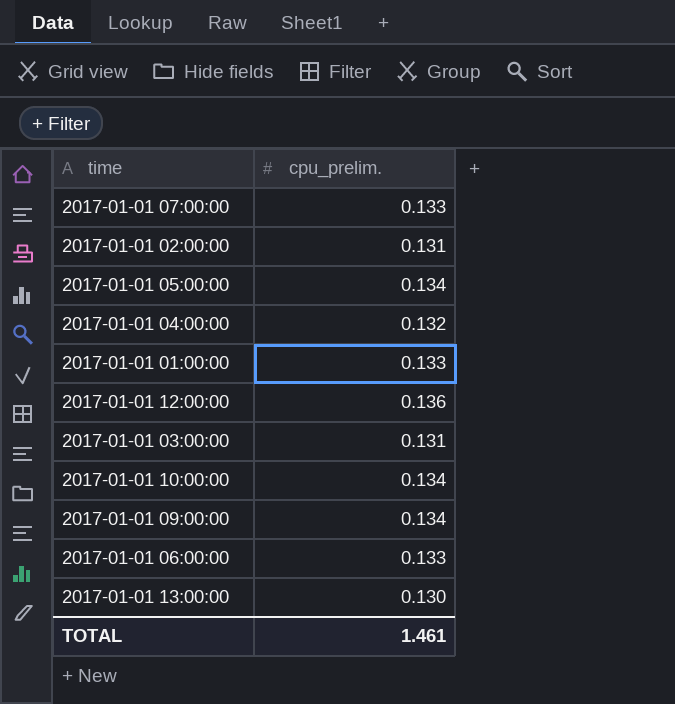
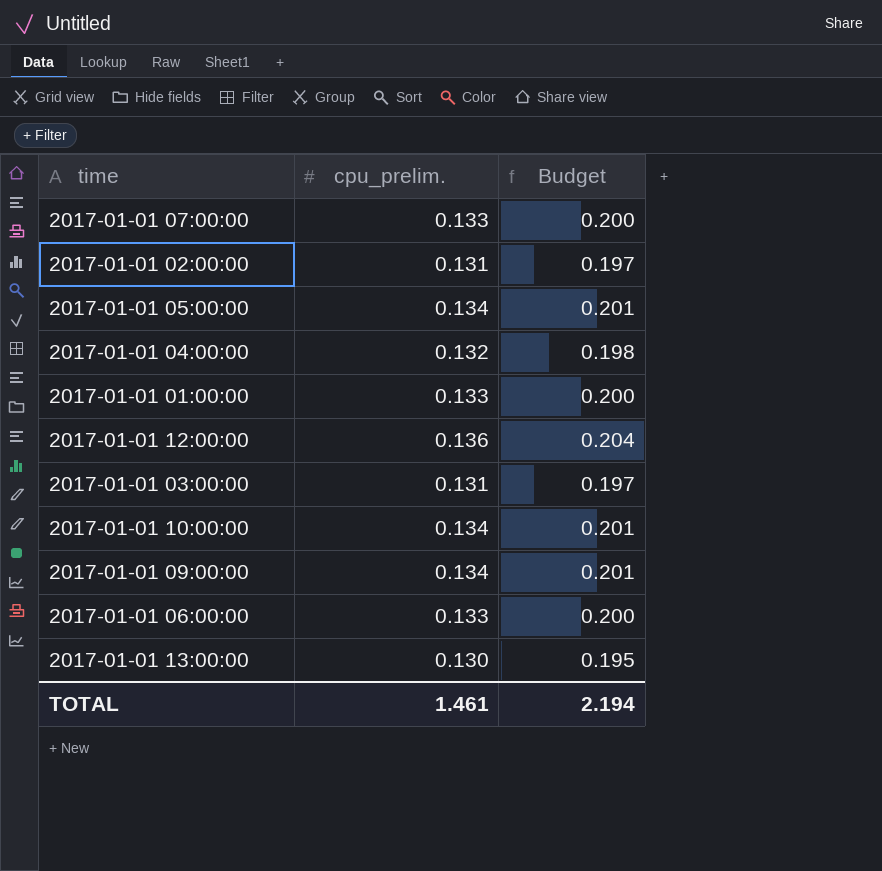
column Budget | formula: none -> [cpu_prelim.] * 1.5

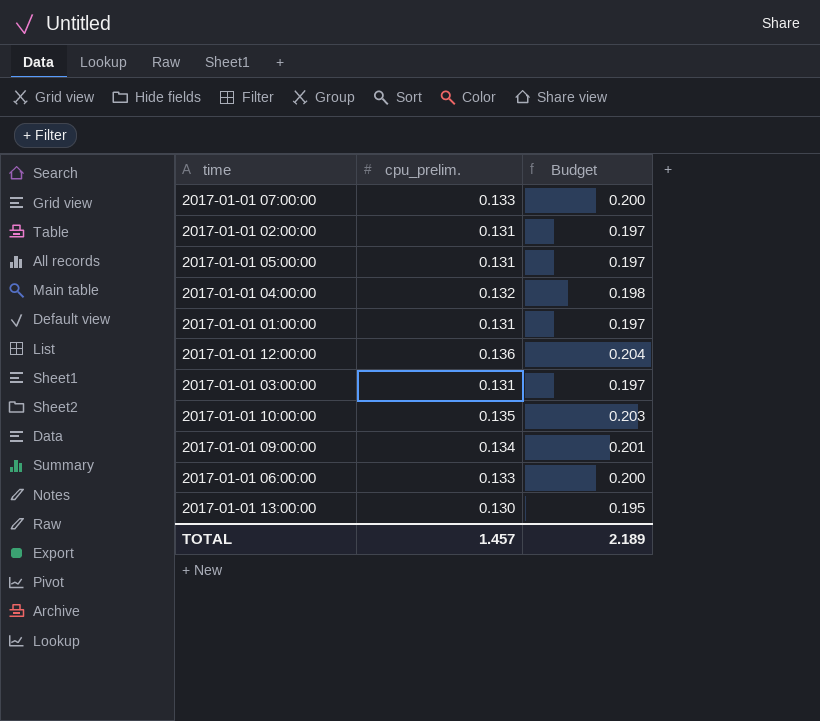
2017-01-01 05:00:00 | cpu_prelim.: 0.134 -> 0.131
2017-01-01 05:00:00 | Budget: 0.201 -> 0.197
2017-01-01 01:00:00 | cpu_prelim.: 0.133 -> 0.131
2017-01-01 01:00:00 | Budget: 0.200 -> 0.197
2017-01-01 10:00:00 | cpu_prelim.: 0.134 -> 0.135
2017-01-01 10:00:00 | Budget: 0.201 -> 0.203
TOTAL | cpu_prelim.: 1.461 -> 1.457
TOTAL | Budget: 2.194 -> 2.189

